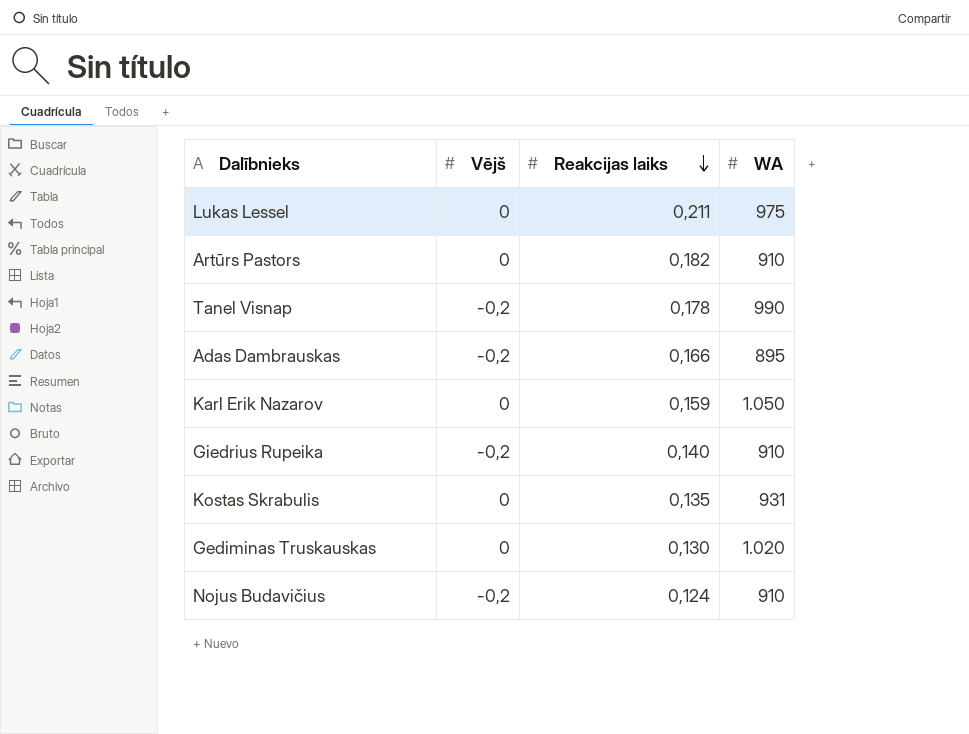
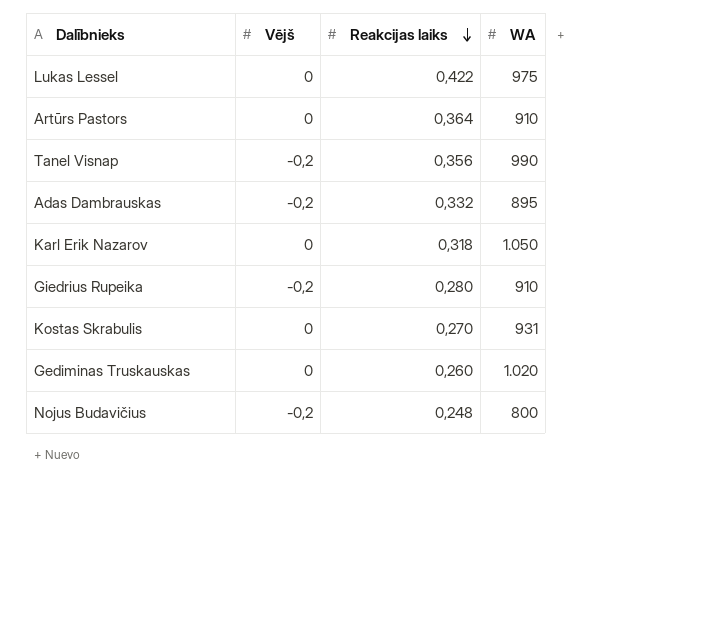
Lukas Lessel | Reakcijas laiks: 0,211 -> 0,422
Artūrs Pastors | Reakcijas laiks: 0,182 -> 0,364
Tanel Visnap | Reakcijas laiks: 0,178 -> 0,356
Adas Dambrauskas | Reakcijas laiks: 0,166 -> 0,332
Karl Erik Nazarov | Reakcijas laiks: 0,159 -> 0,318
Giedrius Rupeika | Reakcijas laiks: 0,140 -> 0,280
Kostas Skrabulis | Reakcijas laiks: 0,135 -> 0,270
Gediminas Truskauskas | Reakcijas laiks: 0,130 -> 0,260
Nojus Budavičius | Reakcijas laiks: 0,124 -> 0,248
Nojus Budavičius | WA: 910 -> 800

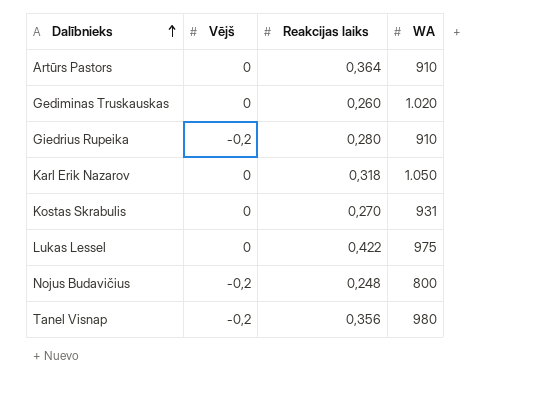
row order: Reakcijas laiks descending -> Dalībnieks ascending
row Adas Dambrauskas: -0,2 | 0,332 | 895 -> none
Tanel Visnap | WA: 990 -> 980

